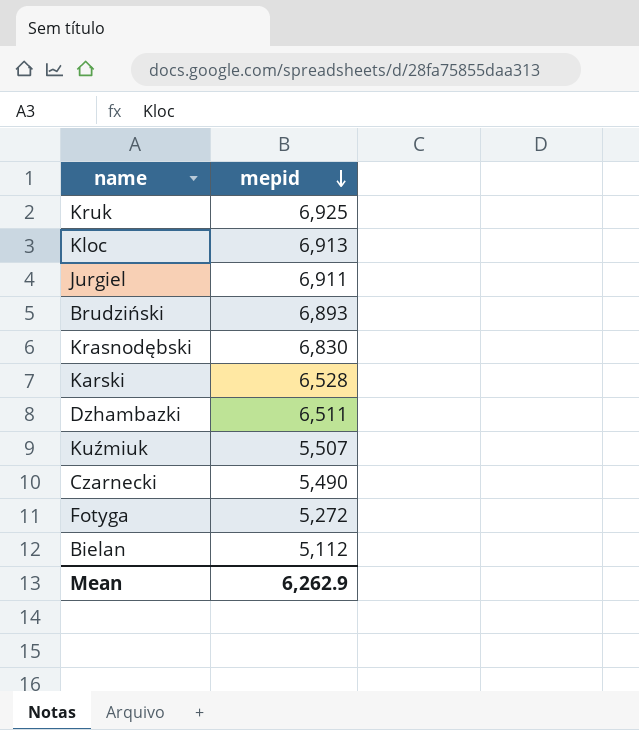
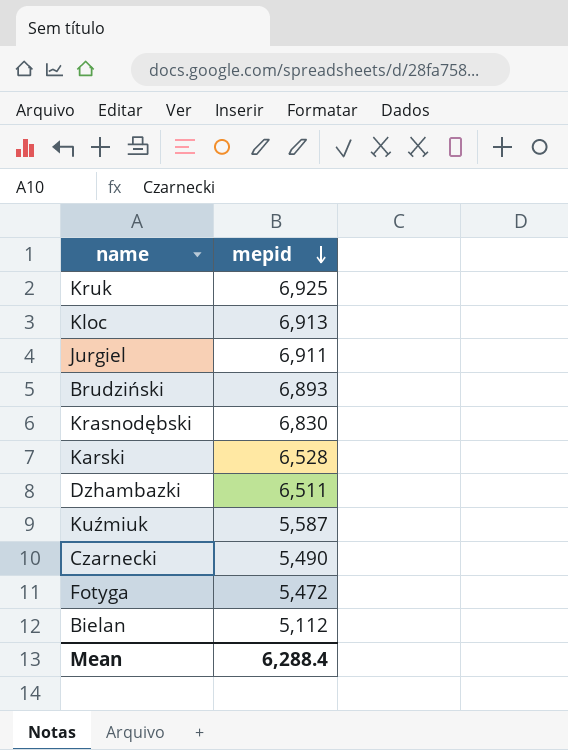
Kuźmiuk | mepid: 5,507 -> 5,587
Fotyga | mepid: 5,272 -> 5,472
Mean | mepid: 6,262.9 -> 6,288.4

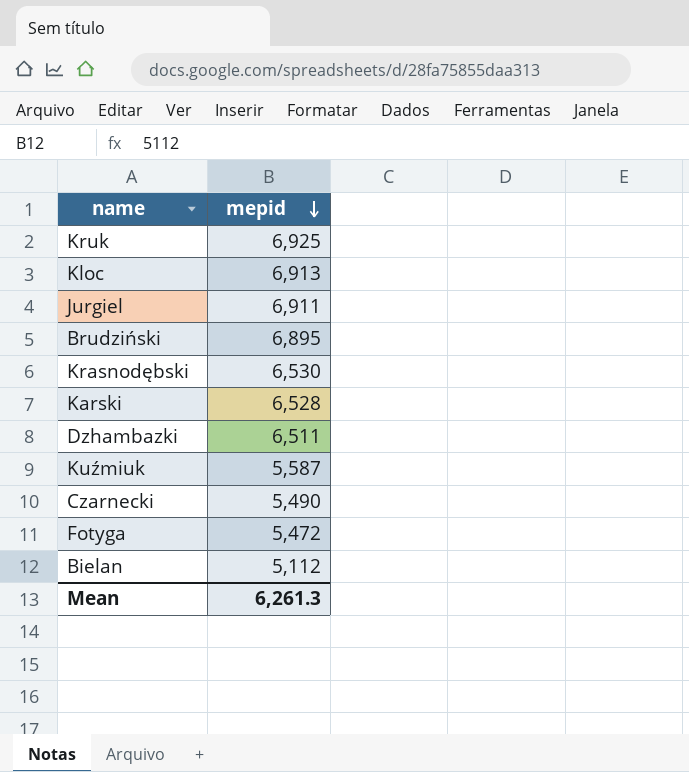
Brudziński | mepid: 6,893 -> 6,895
Krasnodębski | mepid: 6,830 -> 6,530
Mean | mepid: 6,288.4 -> 6,261.3

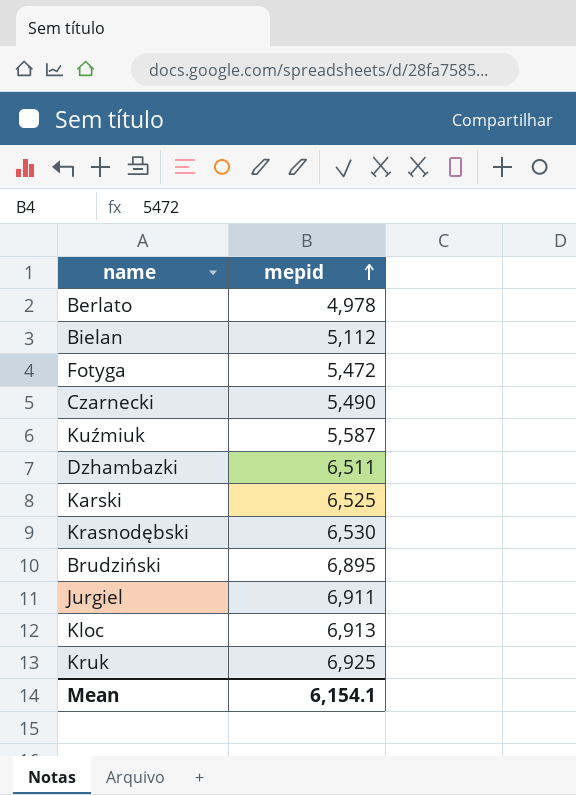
row order: mepid descending -> mepid ascending
row Berlato: none -> 4,978
Karski | mepid: 6,528 -> 6,525
Mean | mepid: 6,261.3 -> 6,154.1

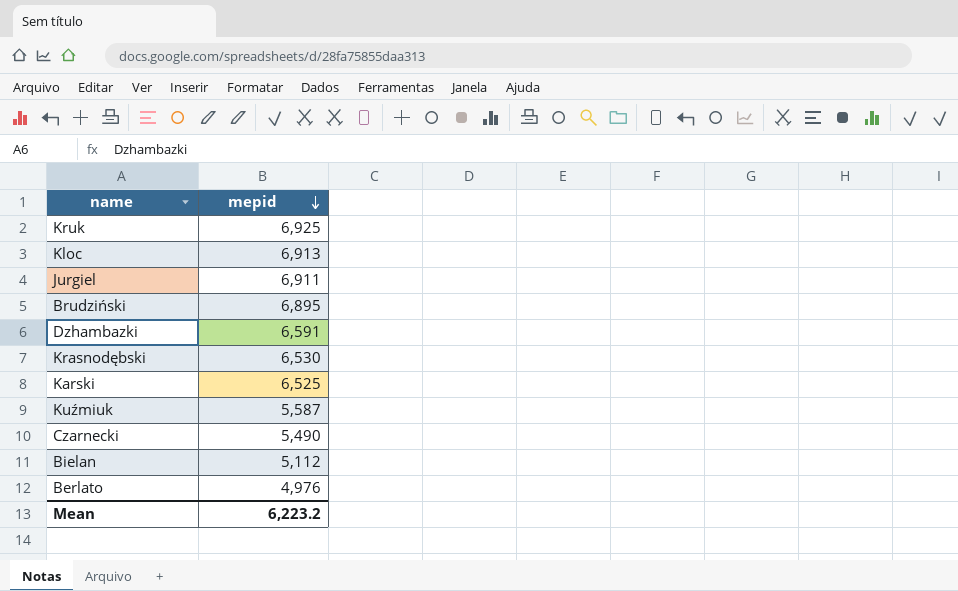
row order: mepid ascending -> mepid descending
row Fotyga: 5,472 -> none
Dzhambazki | mepid: 6,511 -> 6,591
Berlato | mepid: 4,978 -> 4,976
Mean | mepid: 6,154.1 -> 6,223.2

